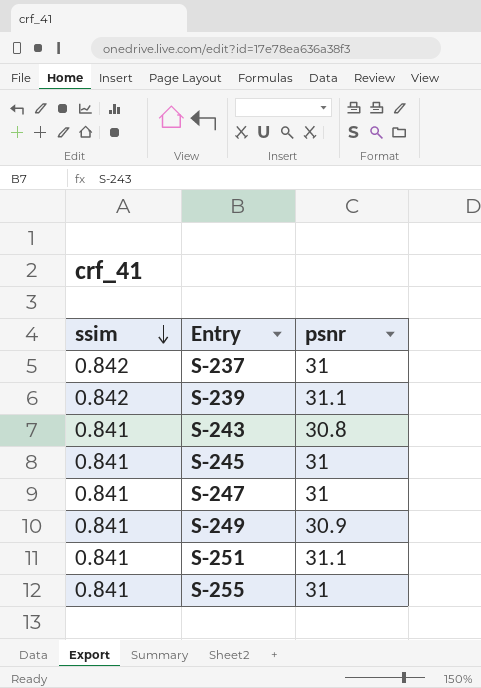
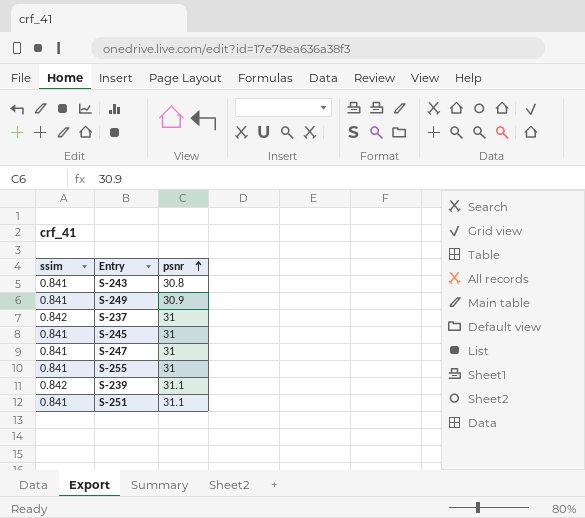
row order: ssim descending -> psnr ascending

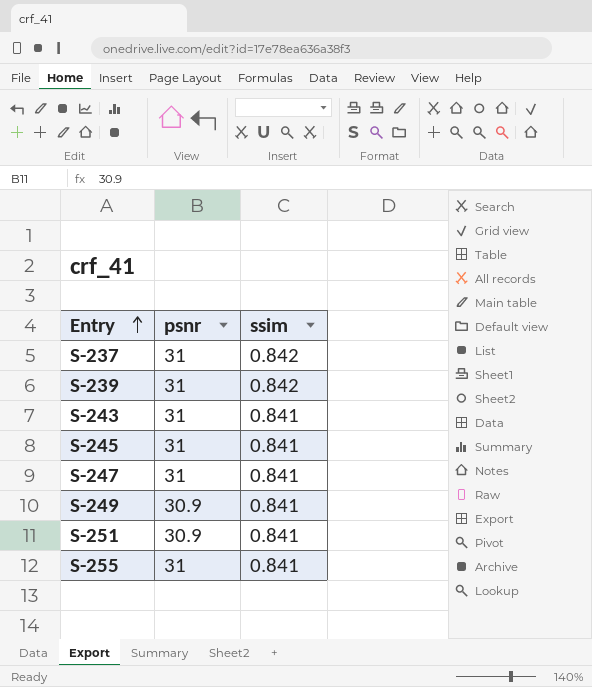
row order: psnr ascending -> Entry ascending
column ssim | position: 1 -> 3
S-239 | psnr: 31.1 -> 31
S-243 | psnr: 30.8 -> 31
S-251 | psnr: 31.1 -> 30.9

